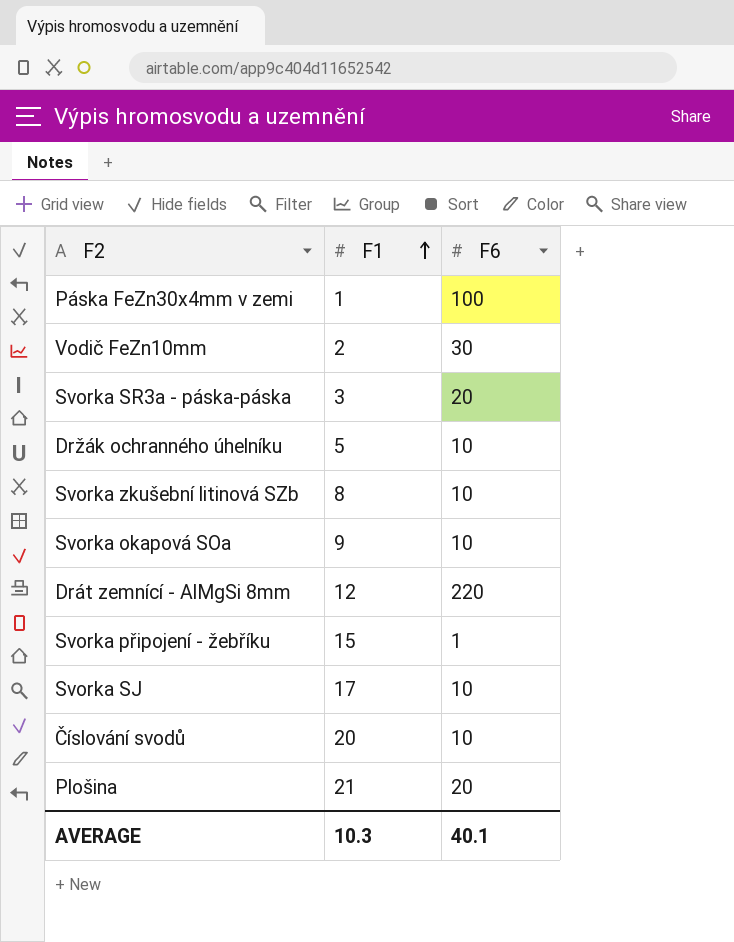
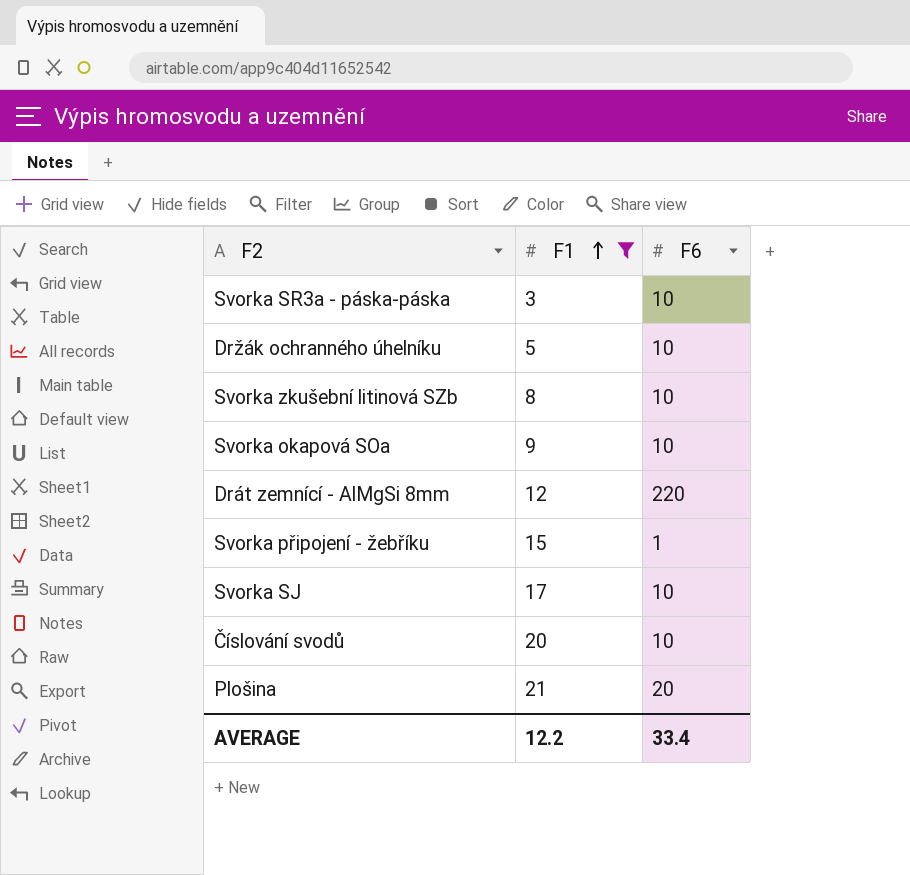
filter: none -> F1 >= 3
Svorka SR3a - páska-páska | F6: 20 -> 10
AVERAGE | F1: 10.3 -> 12.2
AVERAGE | F6: 40.1 -> 33.4

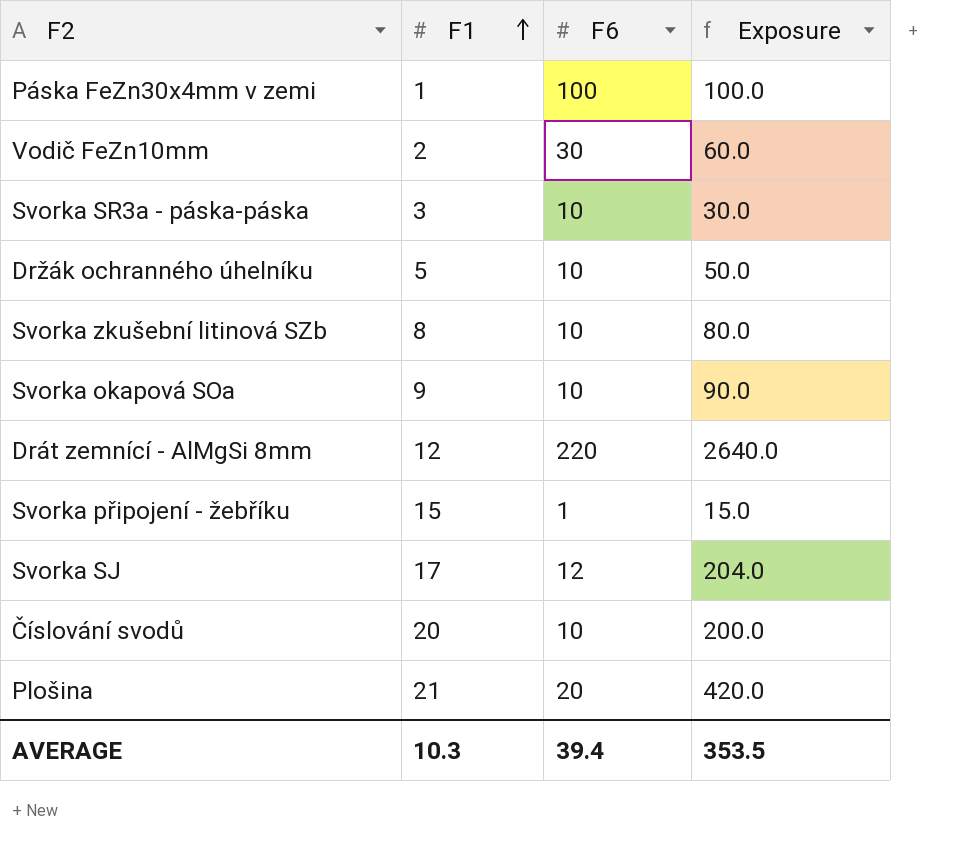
filter: F1 >= 3 -> none
column Exposure | formula: none -> [F1] * [F6]
Svorka SJ | F6: 10 -> 12
AVERAGE | F1: 12.2 -> 10.3
AVERAGE | F6: 33.4 -> 39.4

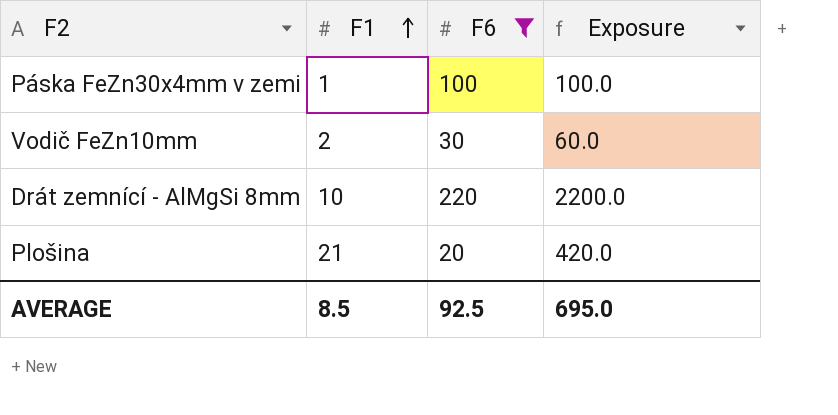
filter: none -> F6 >= 20
Drát zemnící - AlMgSi 8mm | F1: 12 -> 10
Drát zemnící - AlMgSi 8mm | Exposure: 2640.0 -> 2200.0
AVERAGE | F1: 10.3 -> 8.5
AVERAGE | F6: 39.4 -> 92.5
AVERAGE | Exposure: 353.5 -> 695.0

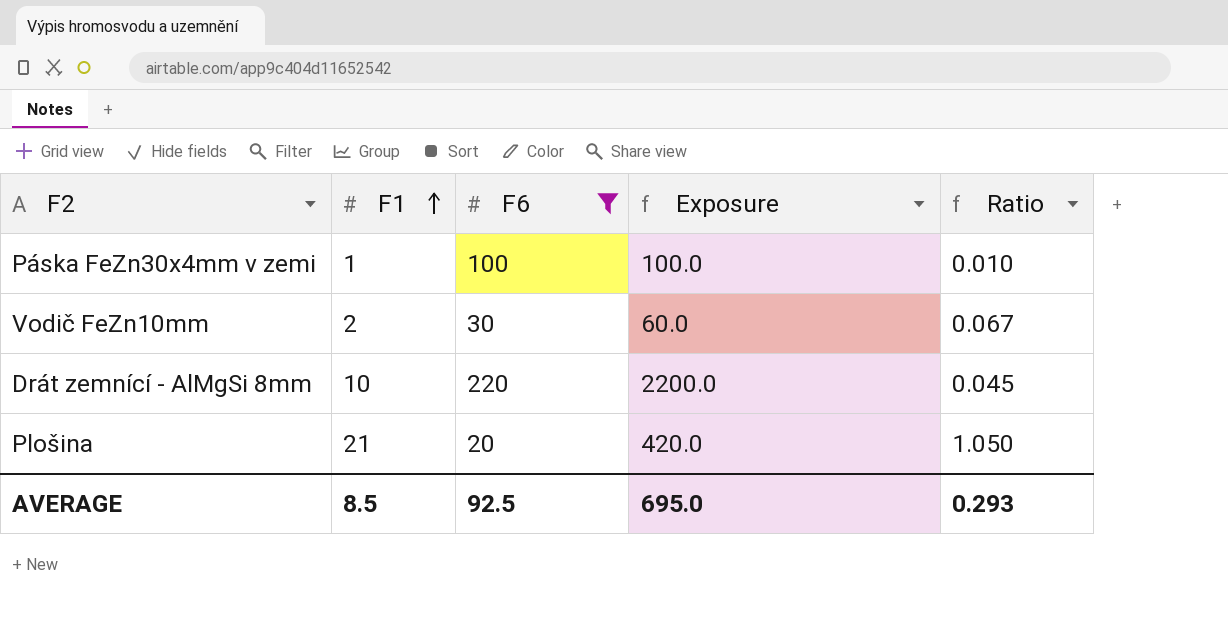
column Ratio | formula: none -> [F1] / [F6]

